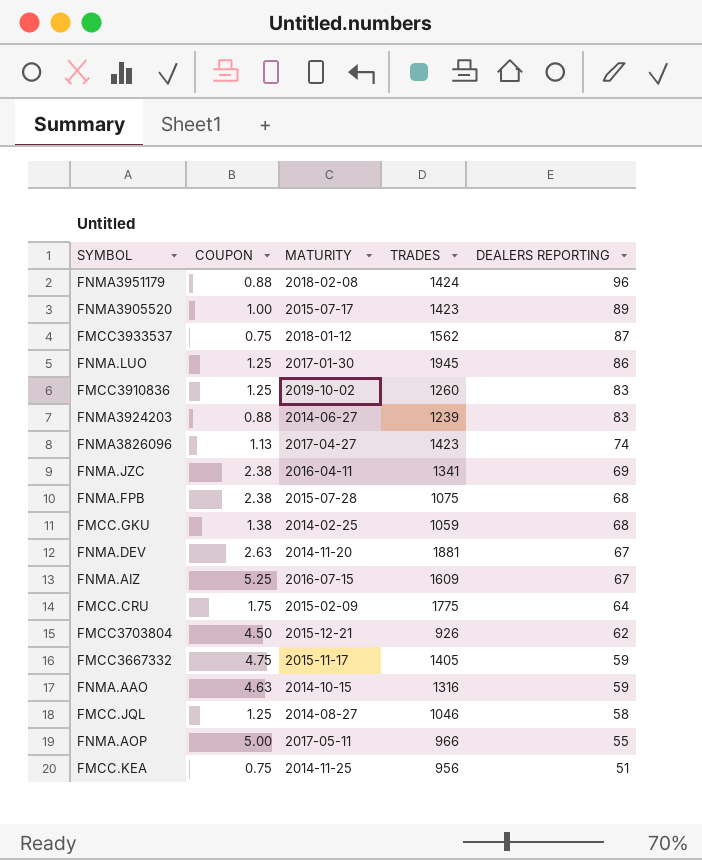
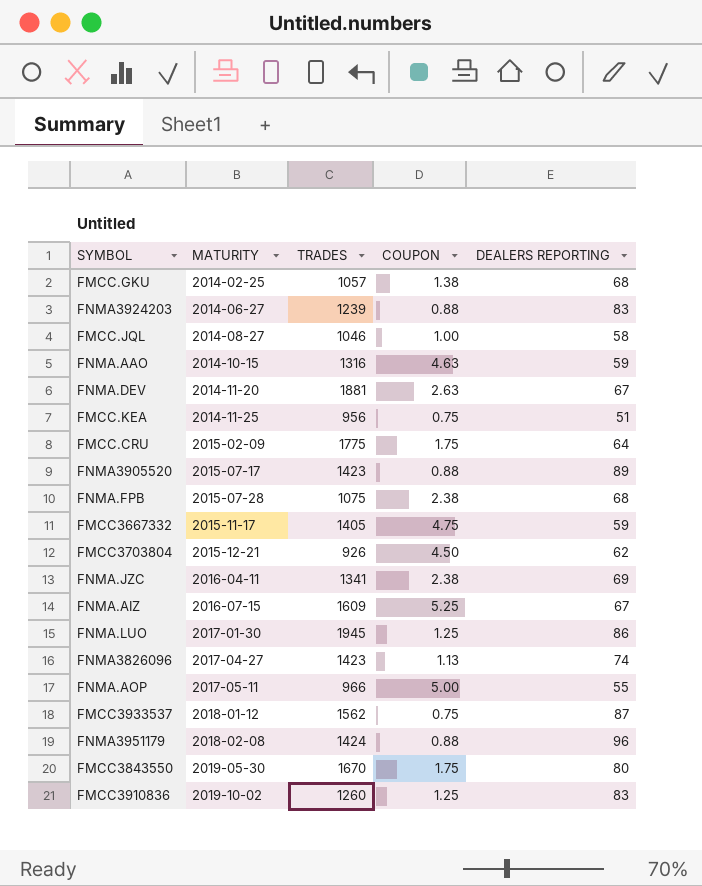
row order: DEALERS REPORTING descending -> MATURITY ascending
column COUPON | position: 2 -> 4
FMCC.GKU | TRADES: 1059 -> 1057
FMCC.JQL | COUPON: 1.25 -> 1.00
FNMA3905520 | COUPON: 1.00 -> 0.88
row FMCC3843550: none -> 2019-05-30 | 1670 | 1.75 | 80

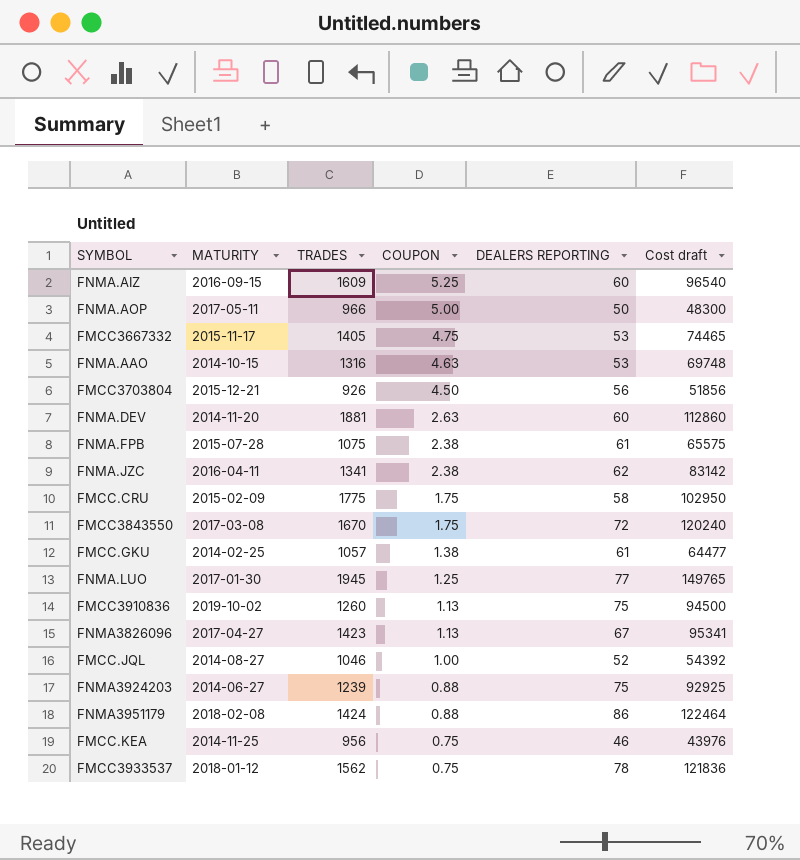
row order: MATURITY ascending -> COUPON descending
column Cost draft | formula: none -> [TRADES] * [DEALERS REPORTING]
row FNMA3905520: 2015-07-17 | 1423 | 0.88 | 89 -> none
FNMA.AIZ | MATURITY: 2016-07-15 -> 2016-09-15
FNMA.AIZ | DEALERS REPORTING: 67 -> 60
FNMA.AOP | DEALERS REPORTING: 55 -> 50
FMCC3667332 | DEALERS REPORTING: 59 -> 53
FNMA.AAO | DEALERS REPORTING: 59 -> 53
FMCC3703804 | DEALERS REPORTING: 62 -> 56
FNMA.DEV | DEALERS REPORTING: 67 -> 60
FNMA.FPB | DEALERS REPORTING: 68 -> 61
FNMA.JZC | DEALERS REPORTING: 69 -> 62
FMCC.CRU | DEALERS REPORTING: 64 -> 58
FMCC3843550 | MATURITY: 2019-05-30 -> 2017-03-08
FMCC3843550 | DEALERS REPORTING: 80 -> 72
FMCC.GKU | DEALERS REPORTING: 68 -> 61
FNMA.LUO | DEALERS REPORTING: 86 -> 77
FMCC3910836 | COUPON: 1.25 -> 1.13
FMCC3910836 | DEALERS REPORTING: 83 -> 75
FNMA3826096 | DEALERS REPORTING: 74 -> 67
FMCC.JQL | DEALERS REPORTING: 58 -> 52
FNMA3924203 | DEALERS REPORTING: 83 -> 75
FNMA3951179 | DEALERS REPORTING: 96 -> 86
FMCC.KEA | DEALERS REPORTING: 51 -> 46
FMCC3933537 | DEALERS REPORTING: 87 -> 78

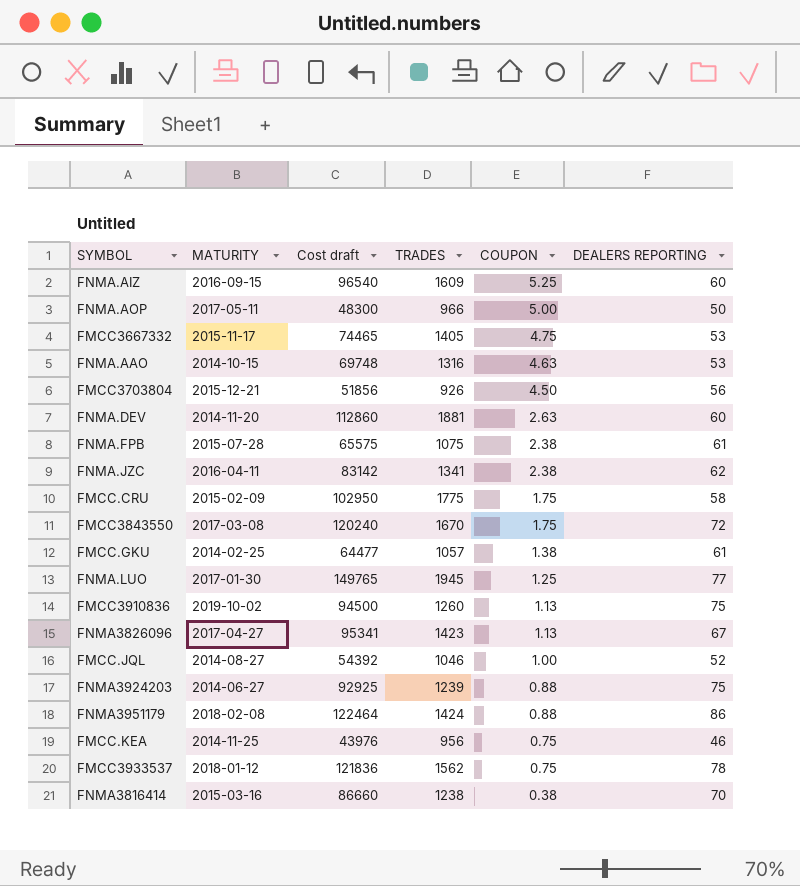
column Cost draft | position: 6 -> 3
row FNMA3816414: none -> 2015-03-16 | 86660 | 1238 | 0.38 | 70

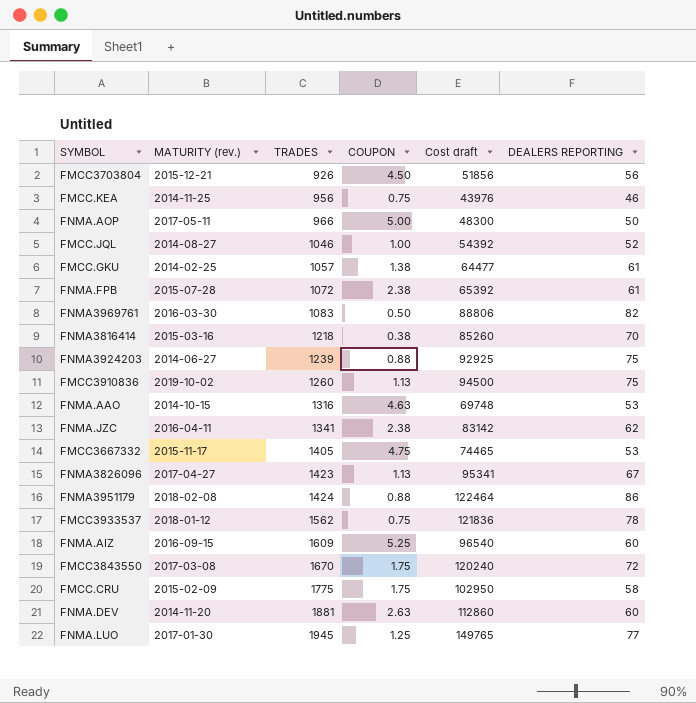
row order: COUPON descending -> TRADES ascending
column name: MATURITY -> MATURITY (rev.)
column Cost draft | position: 3 -> 5
FNMA.FPB | TRADES: 1075 -> 1072
FNMA.FPB | Cost draft: 65575 -> 65392
row FNMA3969761: none -> 2016-03-30 | 1083 | 0.50 | 88806 | 82
FNMA3816414 | TRADES: 1238 -> 1218
FNMA3816414 | Cost draft: 86660 -> 85260

